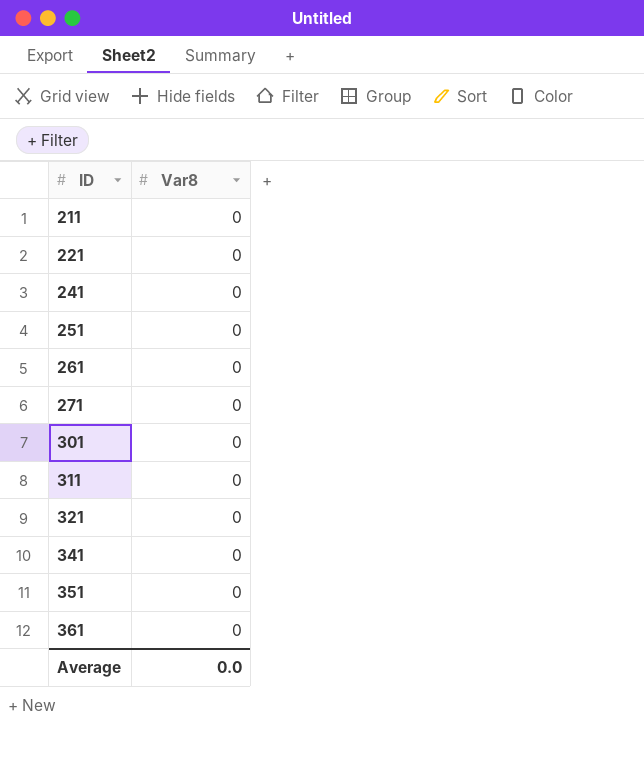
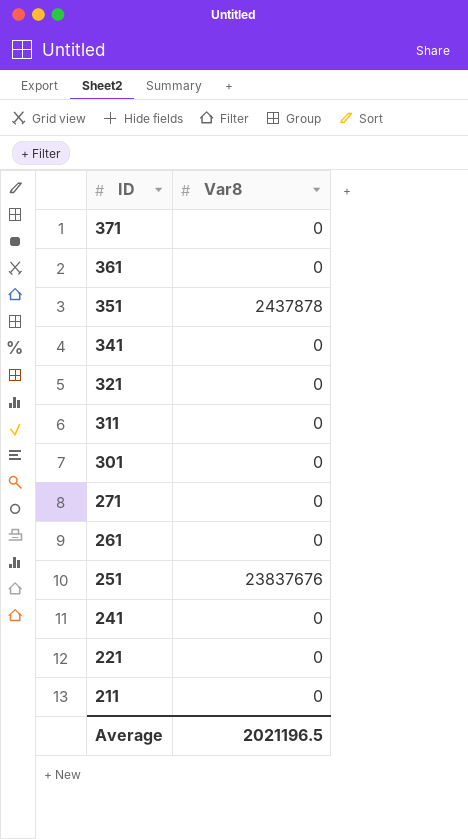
row order: ID ascending -> ID descending
row 371: none -> 0
351 | Var8: 0 -> 2437878
251 | Var8: 0 -> 23837676
Average | Var8: 0.0 -> 2021196.5

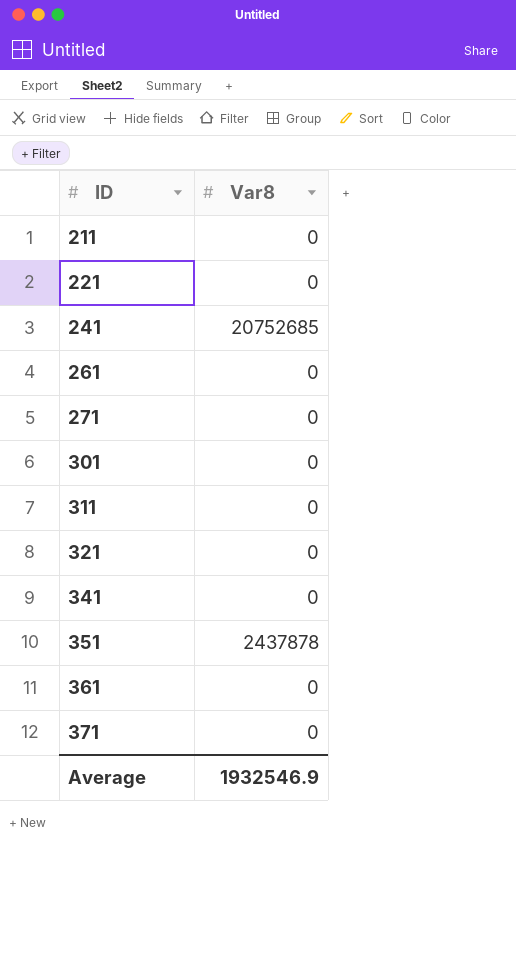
row order: ID descending -> ID ascending
row 251: 23837676 -> none
241 | Var8: 0 -> 20752685
Average | Var8: 2021196.5 -> 1932546.9

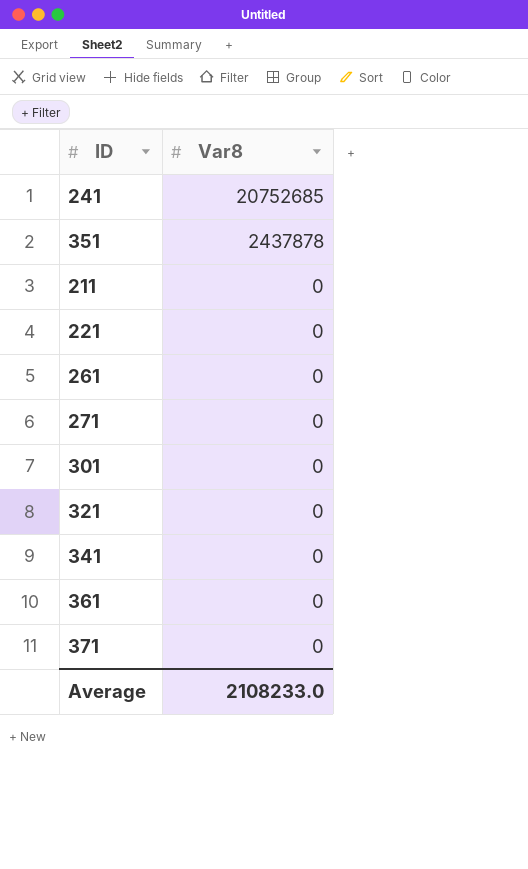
row order: ID ascending -> Var8 descending
row 311: 0 -> none
Average | Var8: 1932546.9 -> 2108233.0

